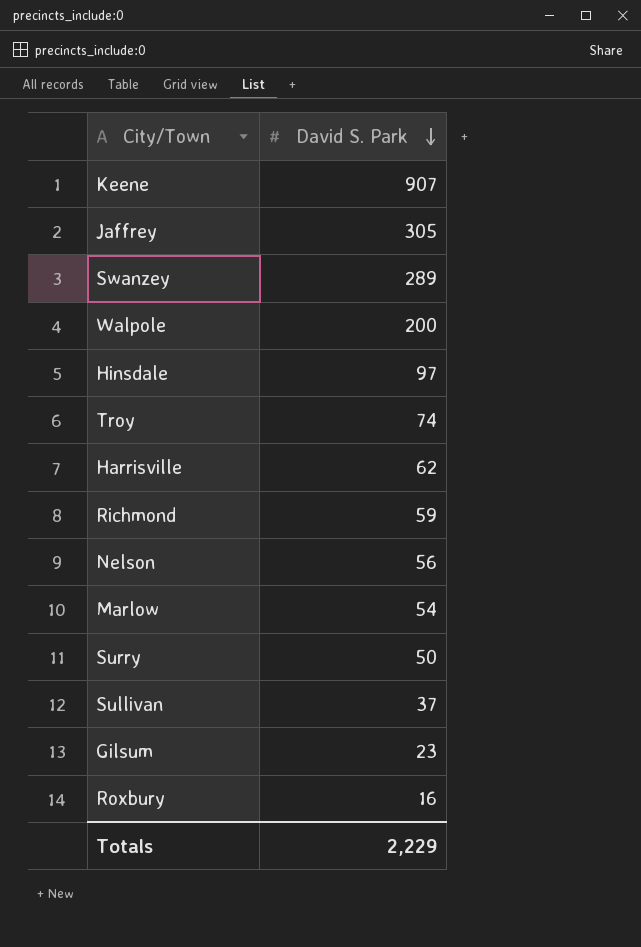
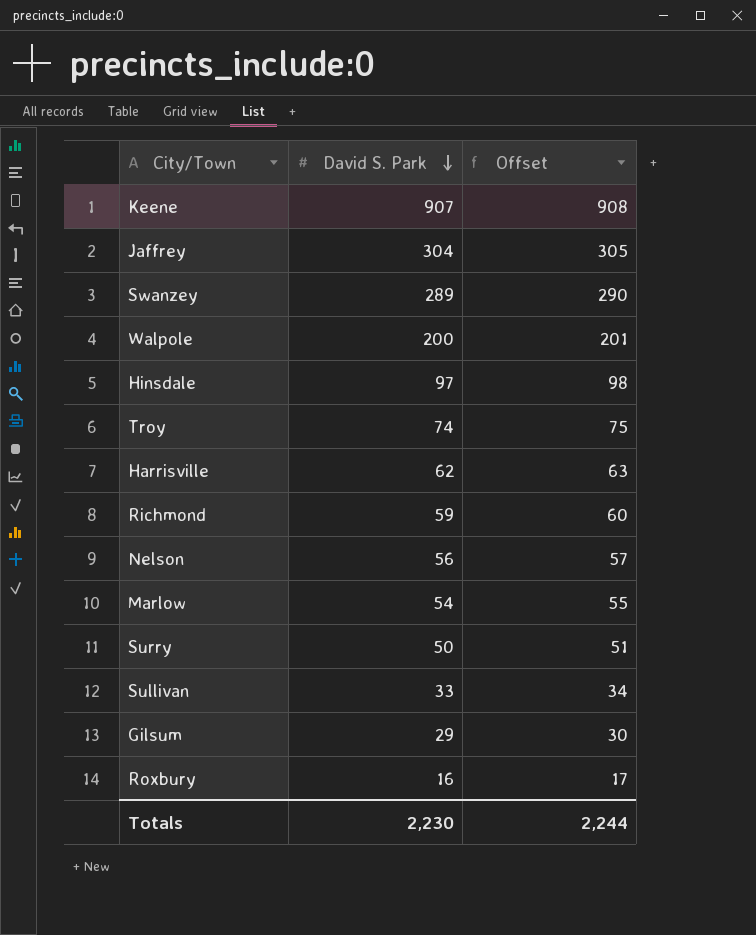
column Offset | formula: none -> [David S. Park] + 1
Jaffrey | David S. Park: 305 -> 304
Sullivan | David S. Park: 37 -> 33
Gilsum | David S. Park: 23 -> 29
Totals | David S. Park: 2,229 -> 2,230

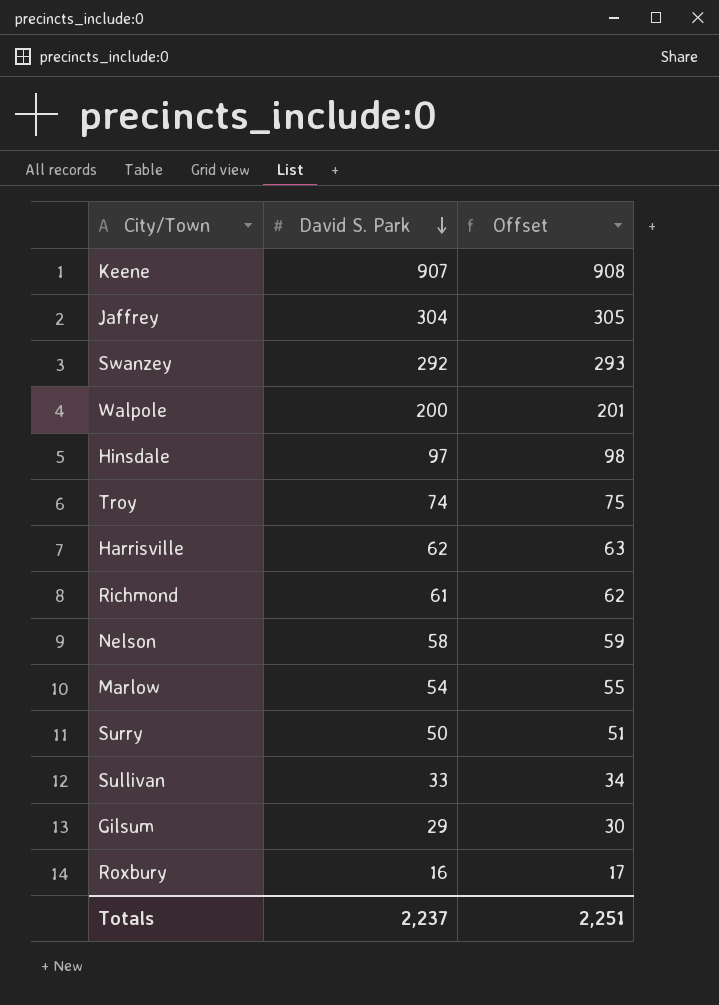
Swanzey | David S. Park: 289 -> 292
Swanzey | Offset: 290 -> 293
Richmond | David S. Park: 59 -> 61
Richmond | Offset: 60 -> 62
Nelson | David S. Park: 56 -> 58
Nelson | Offset: 57 -> 59
Totals | David S. Park: 2,230 -> 2,237
Totals | Offset: 2,244 -> 2,251

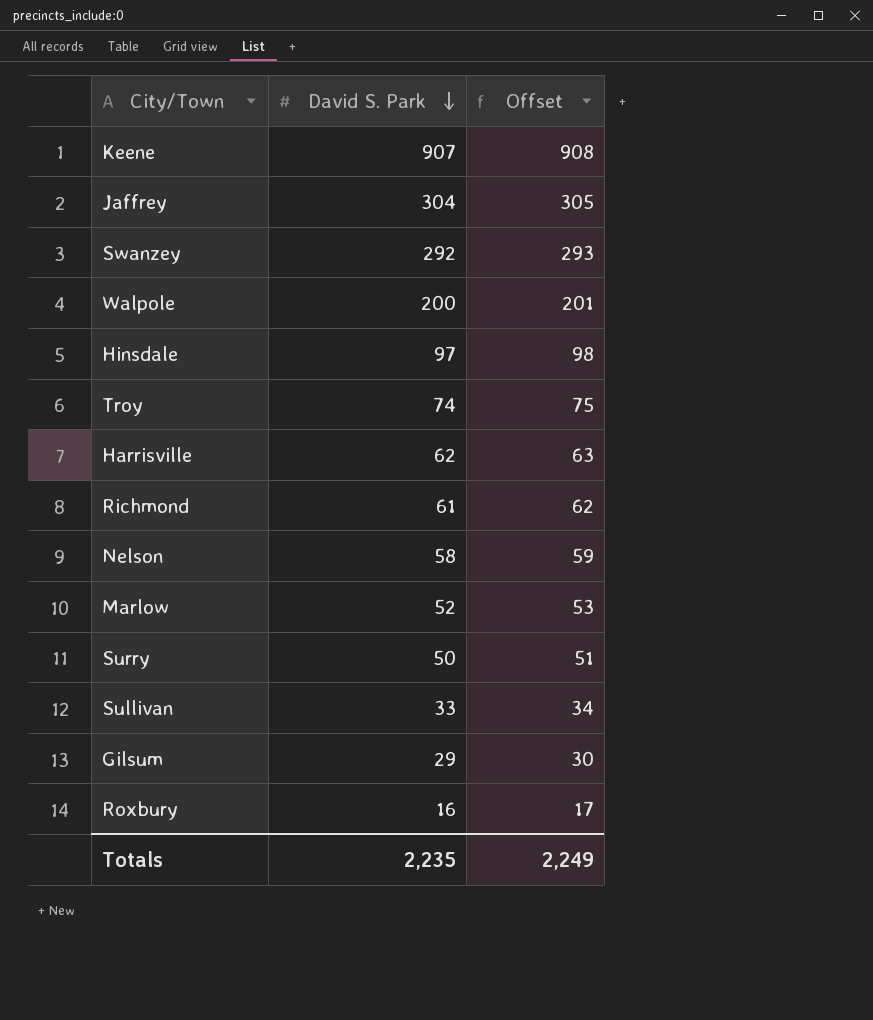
Marlow | David S. Park: 54 -> 52
Marlow | Offset: 55 -> 53
Totals | David S. Park: 2,237 -> 2,235
Totals | Offset: 2,251 -> 2,249

